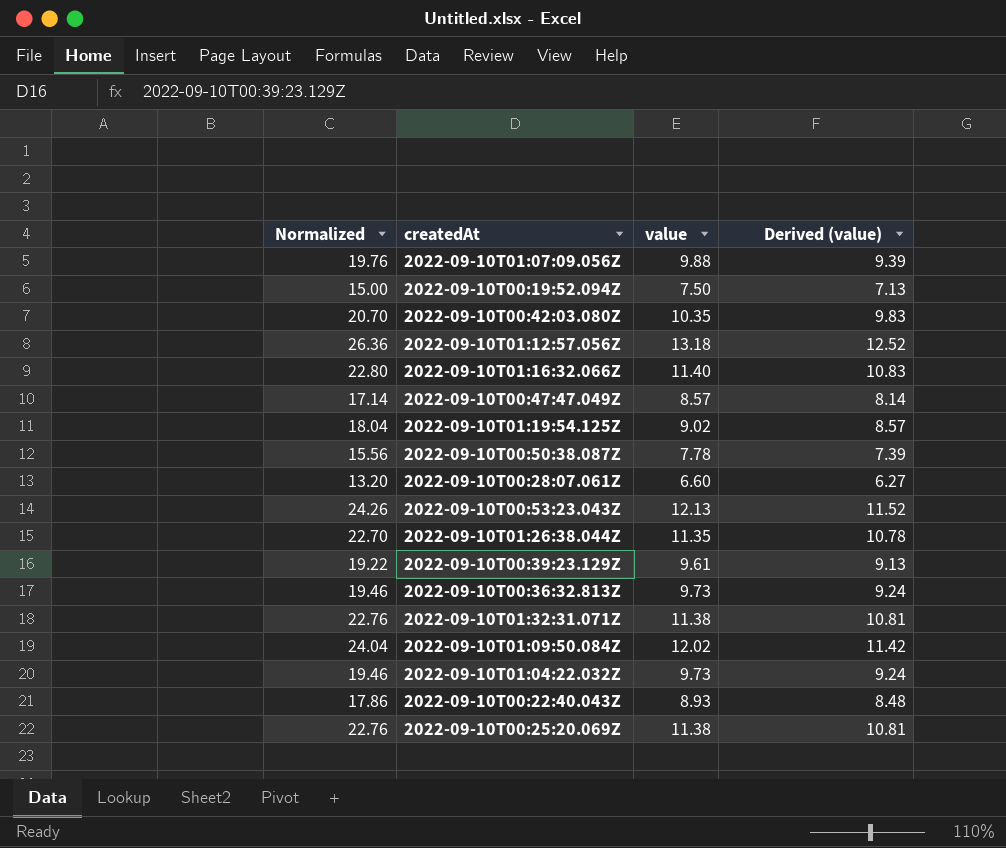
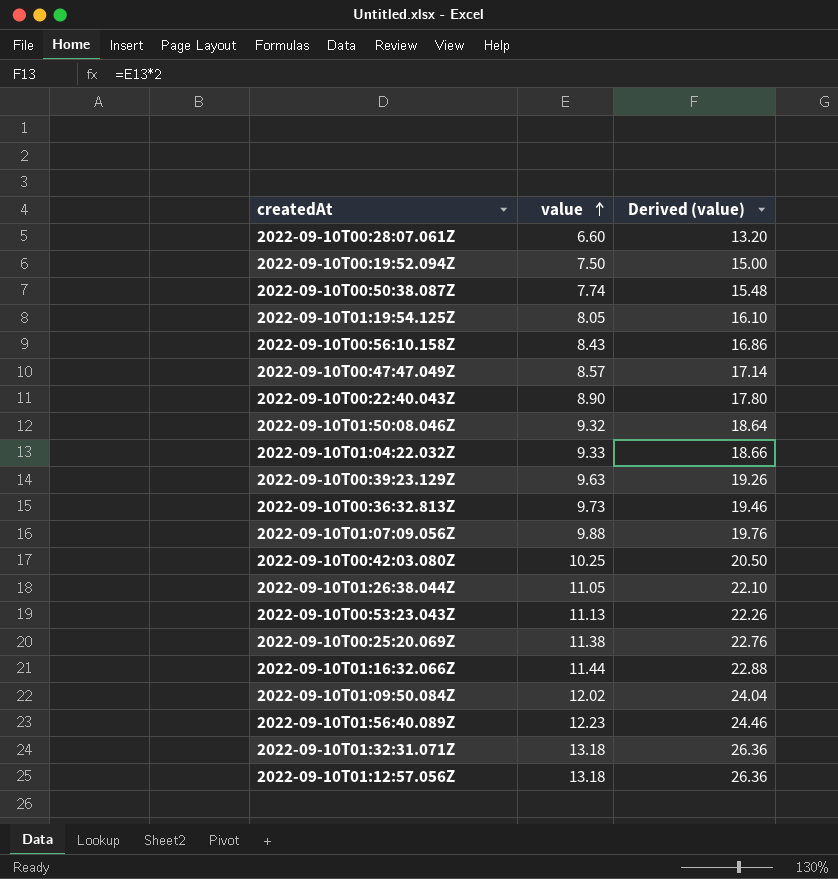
row order: none -> value ascending
column Normalized | formula: [value] * 2 -> none
column Derived (value) | formula: [value] * 0.95 -> [value] * 2
2022-09-10T00:50:38.087Z | value: 7.78 -> 7.74
2022-09-10T01:19:54.125Z | value: 9.02 -> 8.05
row 2022-09-10T00:56:10.158Z: none -> 8.43 | 16.86
2022-09-10T00:22:40.043Z | value: 8.93 -> 8.90
row 2022-09-10T01:50:08.046Z: none -> 9.32 | 18.64
2022-09-10T01:04:22.032Z | value: 9.73 -> 9.33
2022-09-10T00:39:23.129Z | value: 9.61 -> 9.63
2022-09-10T00:42:03.080Z | value: 10.35 -> 10.25
2022-09-10T01:26:38.044Z | value: 11.35 -> 11.05
2022-09-10T00:53:23.043Z | value: 12.13 -> 11.13
2022-09-10T01:16:32.066Z | value: 11.40 -> 11.44
row 2022-09-10T01:56:40.089Z: none -> 12.23 | 24.46
2022-09-10T01:32:31.071Z | value: 11.38 -> 13.18

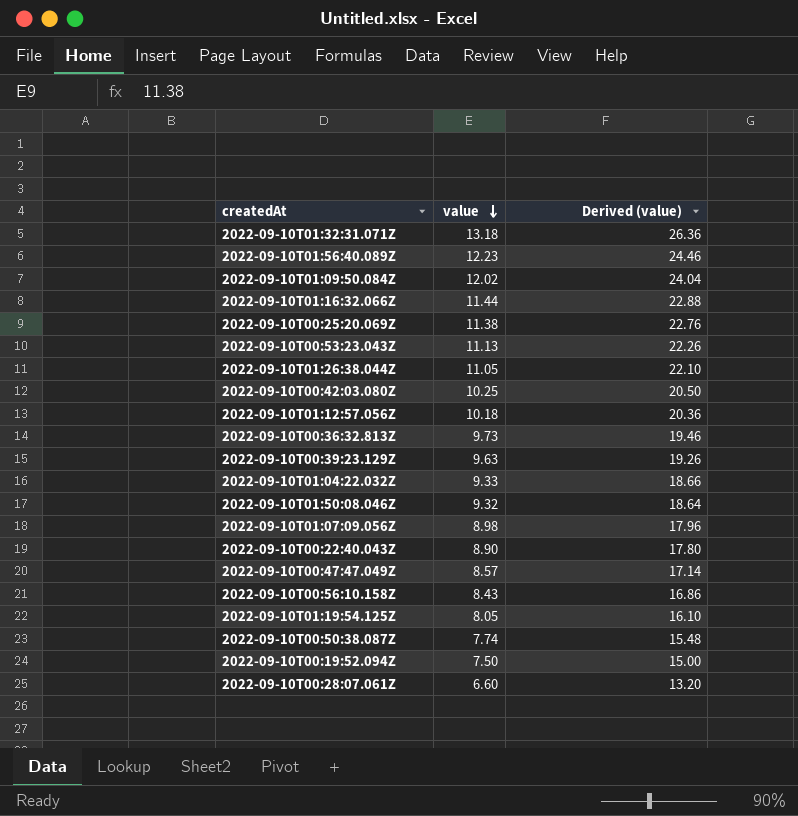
row order: value ascending -> value descending
2022-09-10T01:12:57.056Z | value: 13.18 -> 10.18
2022-09-10T01:12:57.056Z | Derived (value): 26.36 -> 20.36
2022-09-10T01:07:09.056Z | value: 9.88 -> 8.98
2022-09-10T01:07:09.056Z | Derived (value): 19.76 -> 17.96

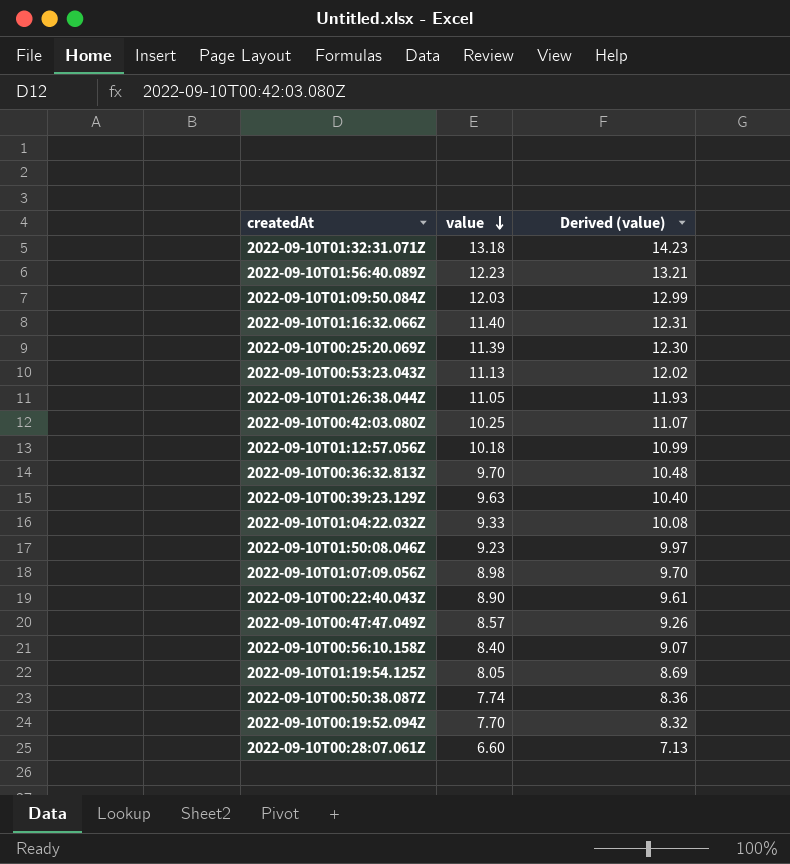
column Derived (value) | formula: [value] * 2 -> [value] * 1.08
2022-09-10T01:09:50.084Z | value: 12.02 -> 12.03
2022-09-10T01:16:32.066Z | value: 11.44 -> 11.40
2022-09-10T00:25:20.069Z | value: 11.38 -> 11.39
2022-09-10T00:36:32.813Z | value: 9.73 -> 9.70
2022-09-10T01:50:08.046Z | value: 9.32 -> 9.23
2022-09-10T00:56:10.158Z | value: 8.43 -> 8.40
2022-09-10T00:19:52.094Z | value: 7.50 -> 7.70

